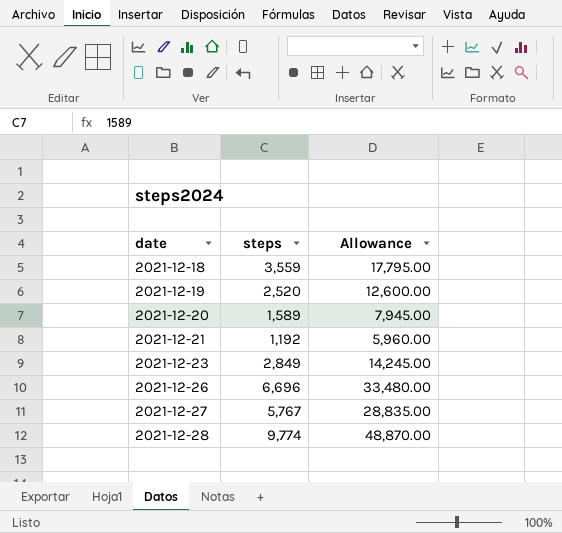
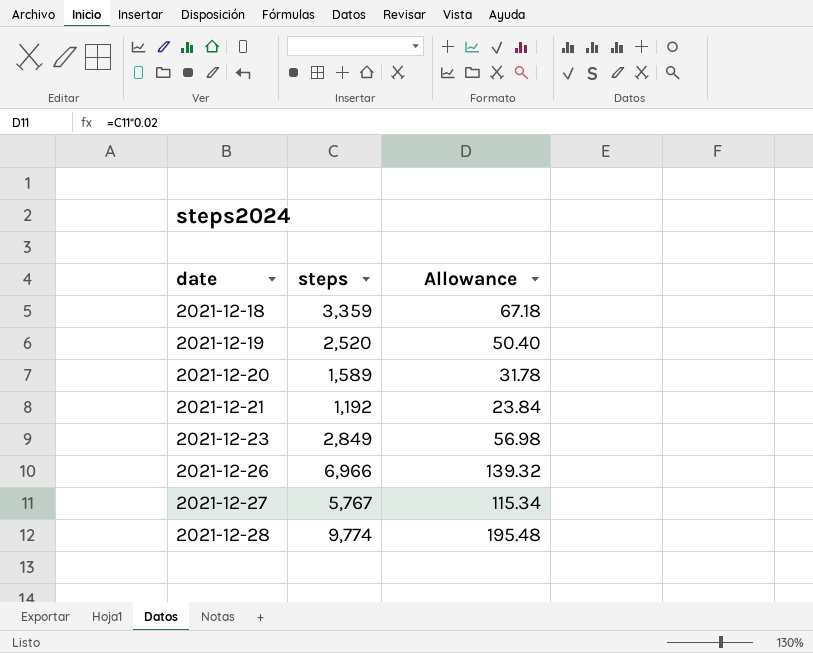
column Allowance | formula: [steps] * 5 -> [steps] * 0.02
2021-12-18 | steps: 3,559 -> 3,359
2021-12-26 | steps: 6,696 -> 6,966

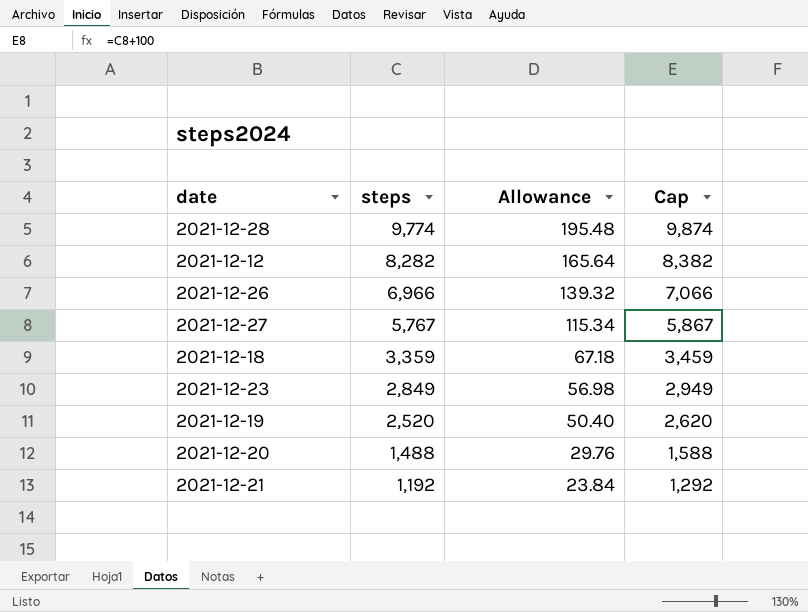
row order: date ascending -> steps descending
column Cap | formula: none -> [steps] + 100
row 2021-12-12: none -> 8,282 | 165.64 | 8,382
2021-12-20 | steps: 1,589 -> 1,488
2021-12-20 | Allowance: 31.78 -> 29.76

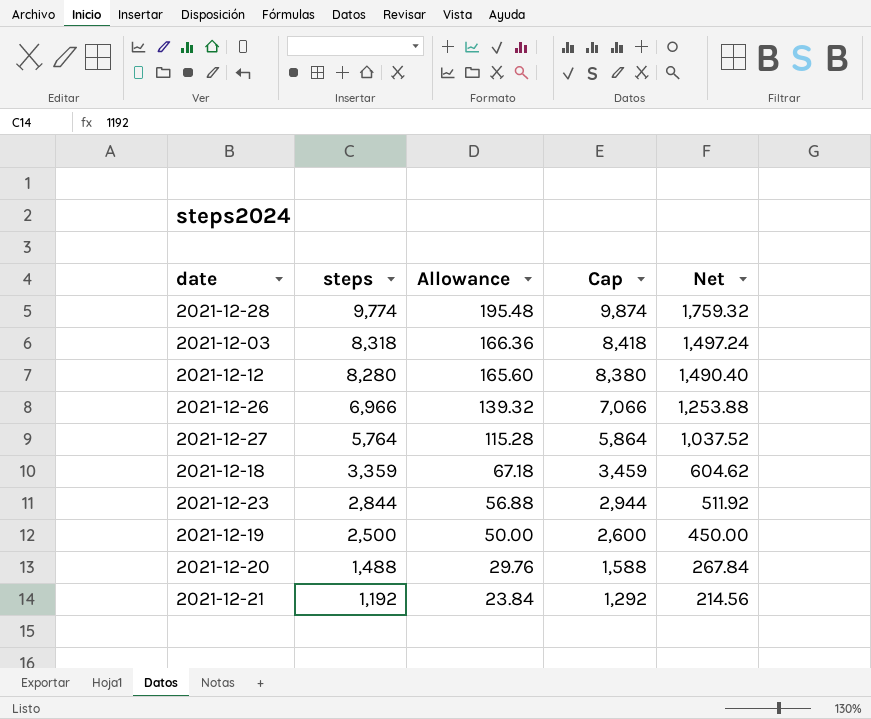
column Net | formula: none -> [steps] * 0.18
row 2021-12-03: none -> 8,318 | 166.36 | 8,418 | 1,497.24
2021-12-12 | steps: 8,282 -> 8,280
2021-12-12 | Allowance: 165.64 -> 165.60
2021-12-12 | Cap: 8,382 -> 8,380
2021-12-27 | steps: 5,767 -> 5,764
2021-12-27 | Allowance: 115.34 -> 115.28
2021-12-27 | Cap: 5,867 -> 5,864
2021-12-23 | steps: 2,849 -> 2,844
2021-12-23 | Allowance: 56.98 -> 56.88
2021-12-23 | Cap: 2,949 -> 2,944
2021-12-19 | steps: 2,520 -> 2,500
2021-12-19 | Allowance: 50.40 -> 50.00
2021-12-19 | Cap: 2,620 -> 2,600

